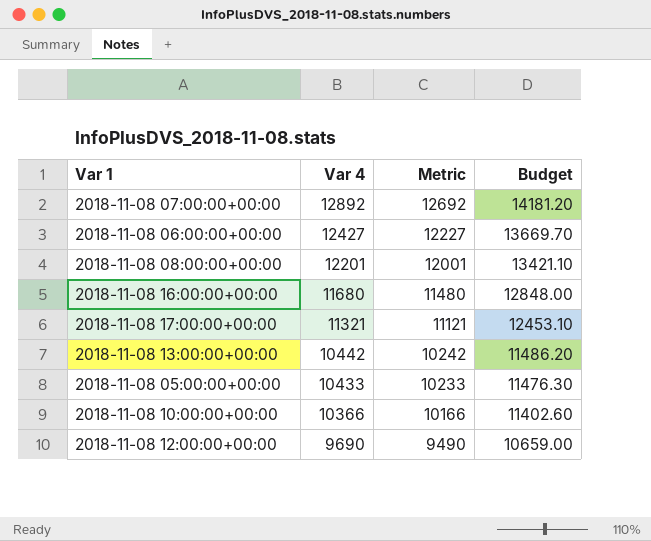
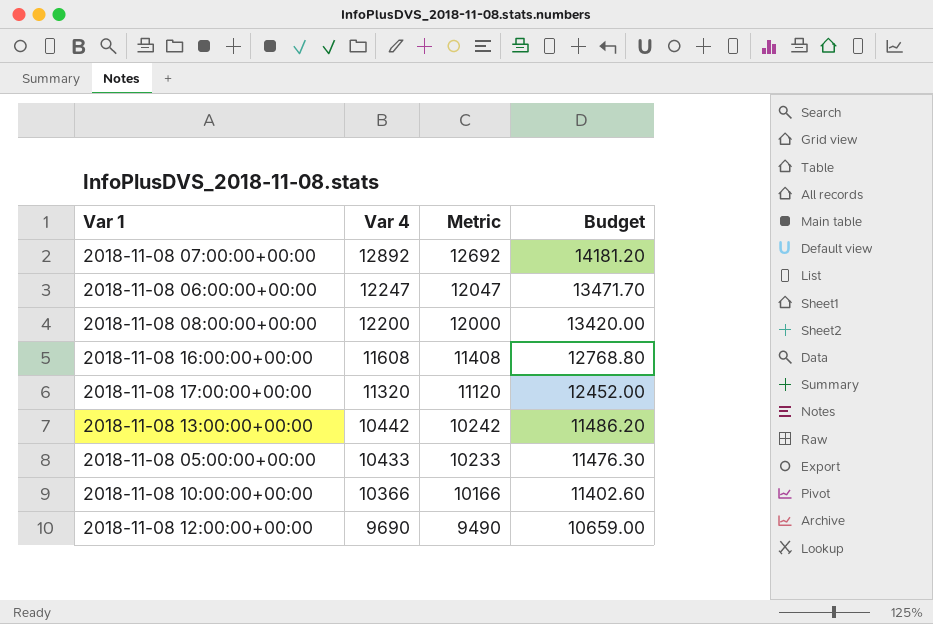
2018-11-08 06:00:00+00:00 | Var 4: 12427 -> 12247
2018-11-08 06:00:00+00:00 | Metric: 12227 -> 12047
2018-11-08 06:00:00+00:00 | Budget: 13669.70 -> 13471.70
2018-11-08 08:00:00+00:00 | Var 4: 12201 -> 12200
2018-11-08 08:00:00+00:00 | Metric: 12001 -> 12000
2018-11-08 08:00:00+00:00 | Budget: 13421.10 -> 13420.00
2018-11-08 16:00:00+00:00 | Var 4: 11680 -> 11608
2018-11-08 16:00:00+00:00 | Metric: 11480 -> 11408
2018-11-08 16:00:00+00:00 | Budget: 12848.00 -> 12768.80
2018-11-08 17:00:00+00:00 | Var 4: 11321 -> 11320
2018-11-08 17:00:00+00:00 | Metric: 11121 -> 11120
2018-11-08 17:00:00+00:00 | Budget: 12453.10 -> 12452.00

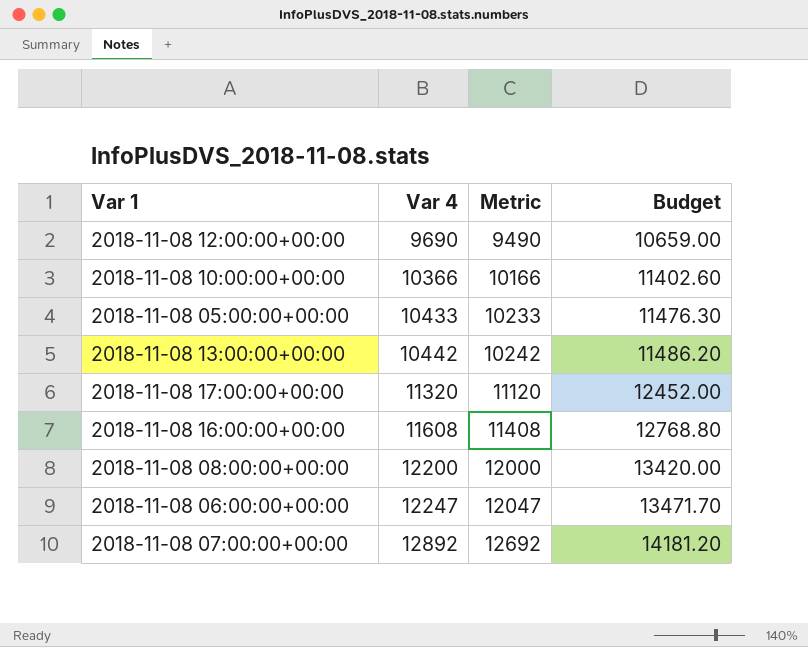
row order: Var 4 descending -> Var 4 ascending

